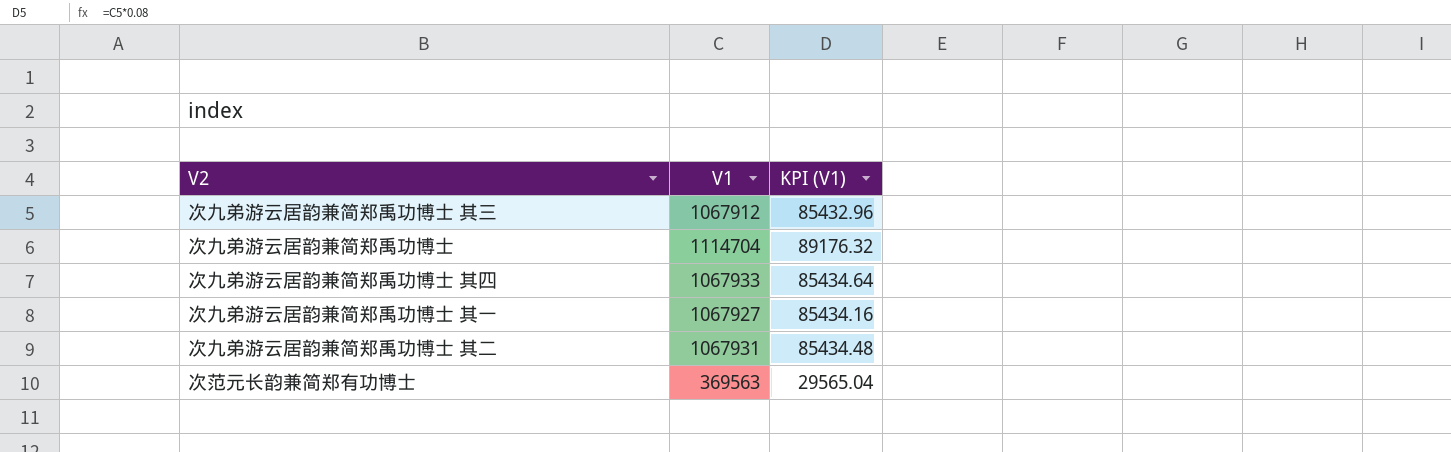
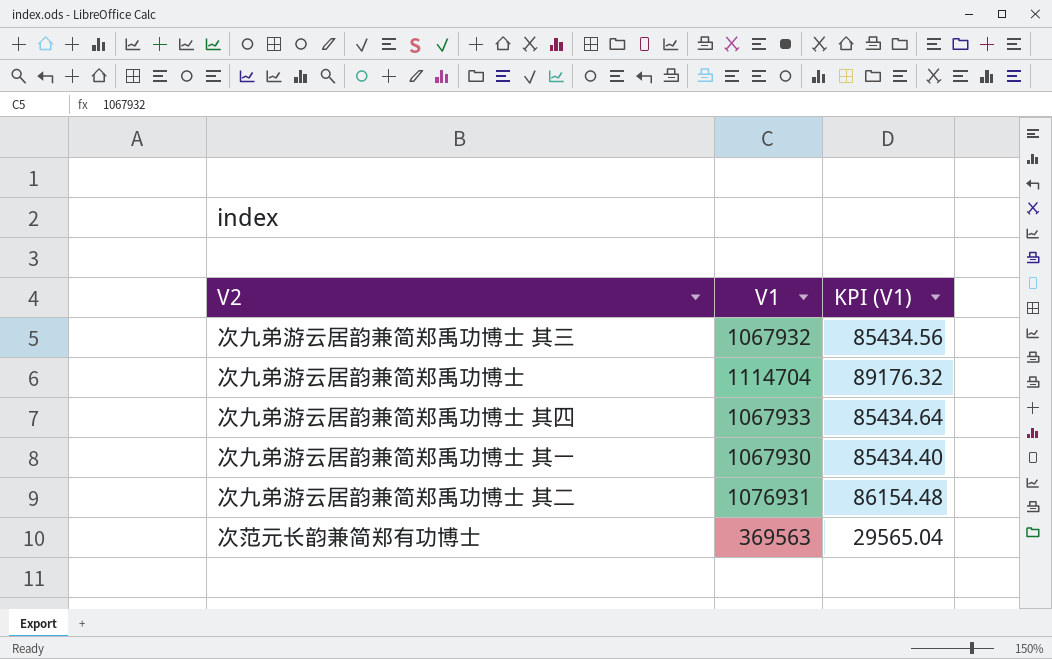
次九弟游云居韵兼简郑禹功博士 其三 | V1: 1067912 -> 1067932
次九弟游云居韵兼简郑禹功博士 其三 | KPI (V1): 85432.96 -> 85434.56
次九弟游云居韵兼简郑禹功博士 其一 | V1: 1067927 -> 1067930
次九弟游云居韵兼简郑禹功博士 其一 | KPI (V1): 85434.16 -> 85434.40
次九弟游云居韵兼简郑禹功博士 其二 | V1: 1067931 -> 1076931
次九弟游云居韵兼简郑禹功博士 其二 | KPI (V1): 85434.48 -> 86154.48

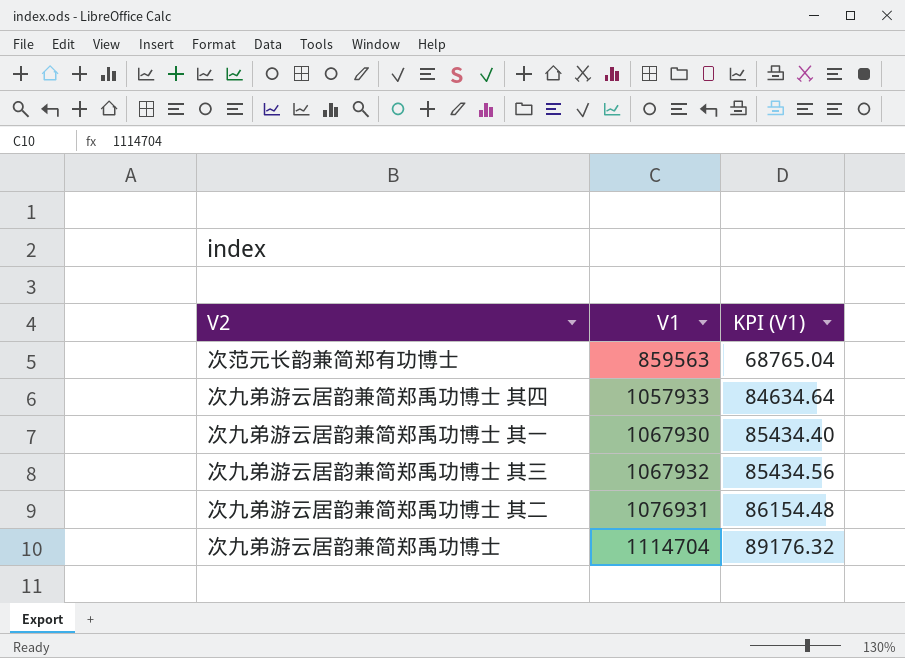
row order: none -> V1 ascending
次范元长韵兼简郑有功博士 | V1: 369563 -> 859563
次范元长韵兼简郑有功博士 | KPI (V1): 29565.04 -> 68765.04
次九弟游云居韵兼简郑禹功博士 其四 | V1: 1067933 -> 1057933
次九弟游云居韵兼简郑禹功博士 其四 | KPI (V1): 85434.64 -> 84634.64

